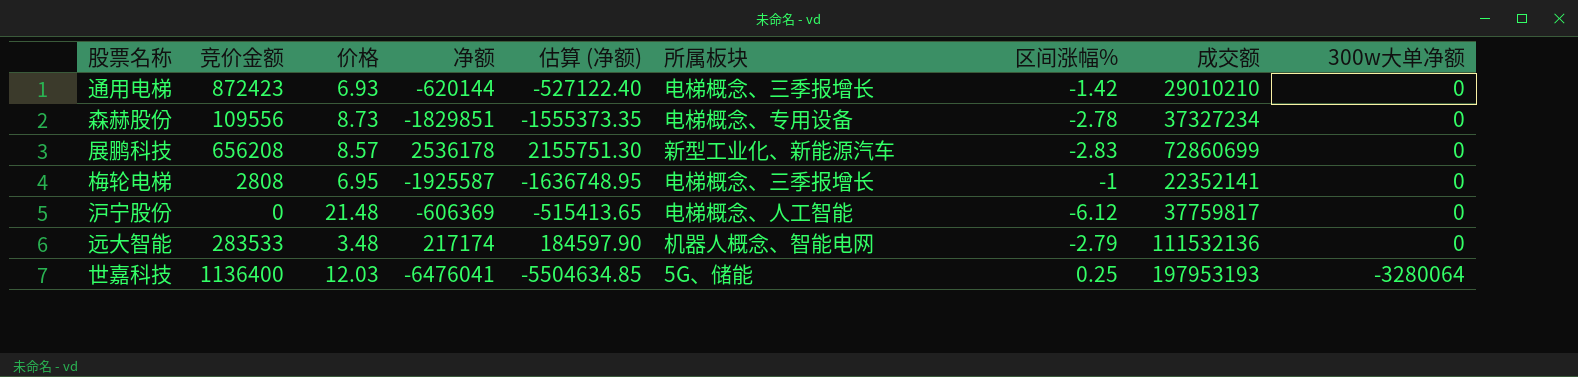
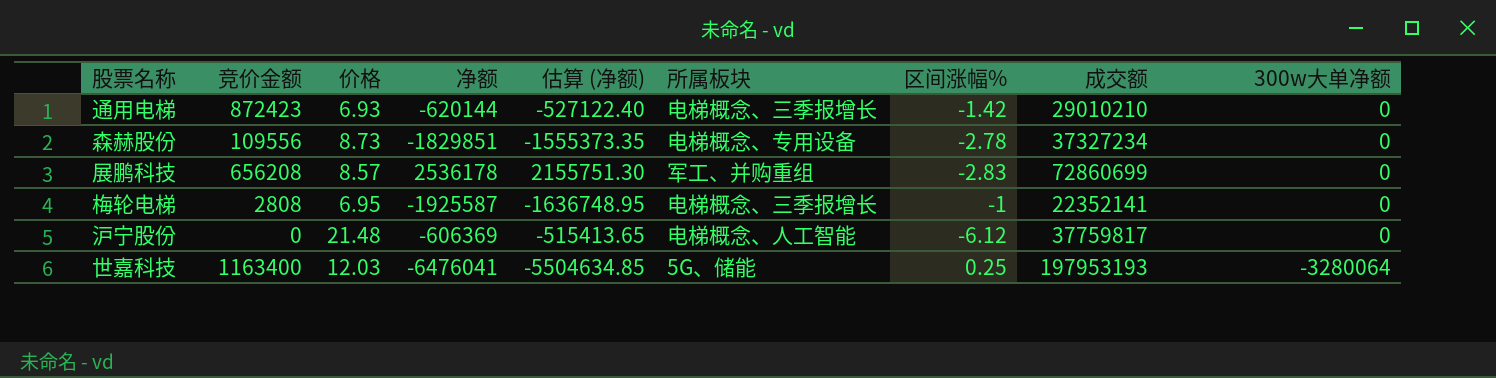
row 远大智能: 283533 | 3.48 | 217174 | 184597.90 | 机器人概念、智能电网 | -2.79 | 111532136 | 0 -> none
展鹏科技 | 所属板块: 新型工业化、新能源汽车 -> 军工、并购重组
世嘉科技 | 竞价金额: 1136400 -> 1163400

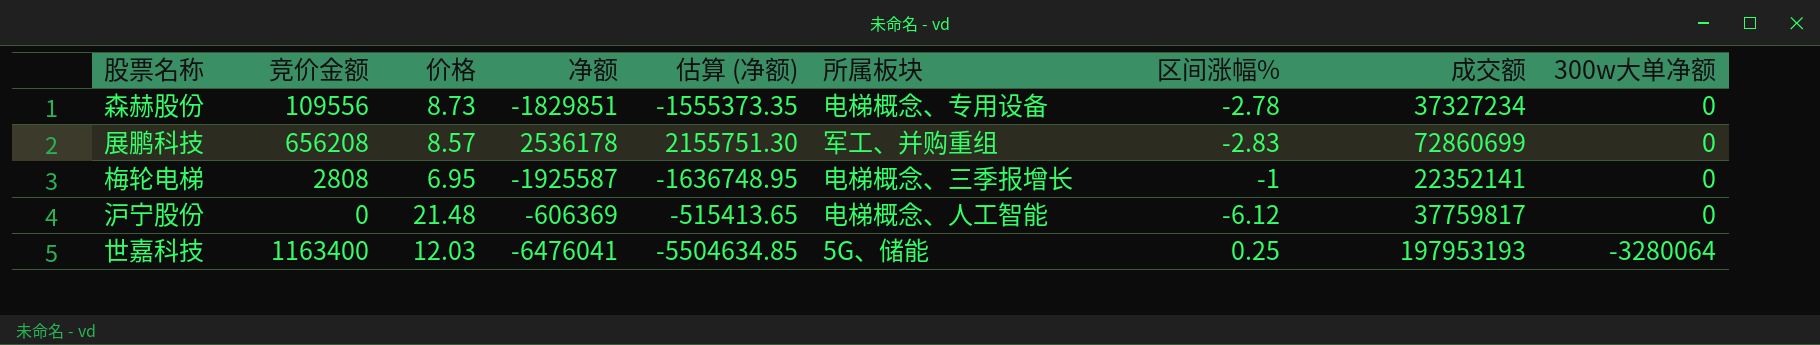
row 通用电梯: 872423 | 6.93 | -620144 | -527122.40 | 电梯概念、三季报增长 | -1.42 | 29010210 | 0 -> none

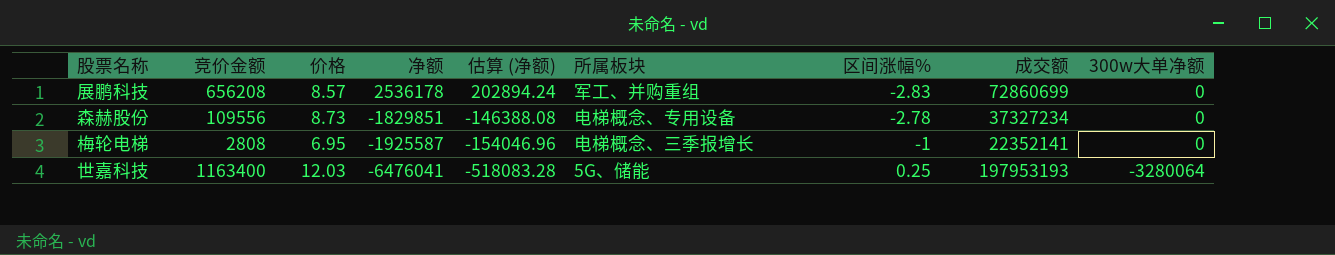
row order: 300w大单净额 descending -> 净额 descending
column 估算 (净额) | formula: [净额] * 0.85 -> [净额] * 0.08
row 沪宁股份: 0 | 21.48 | -606369 | -515413.65 | 电梯概念、人工智能 | -6.12 | 37759817 | 0 -> none

